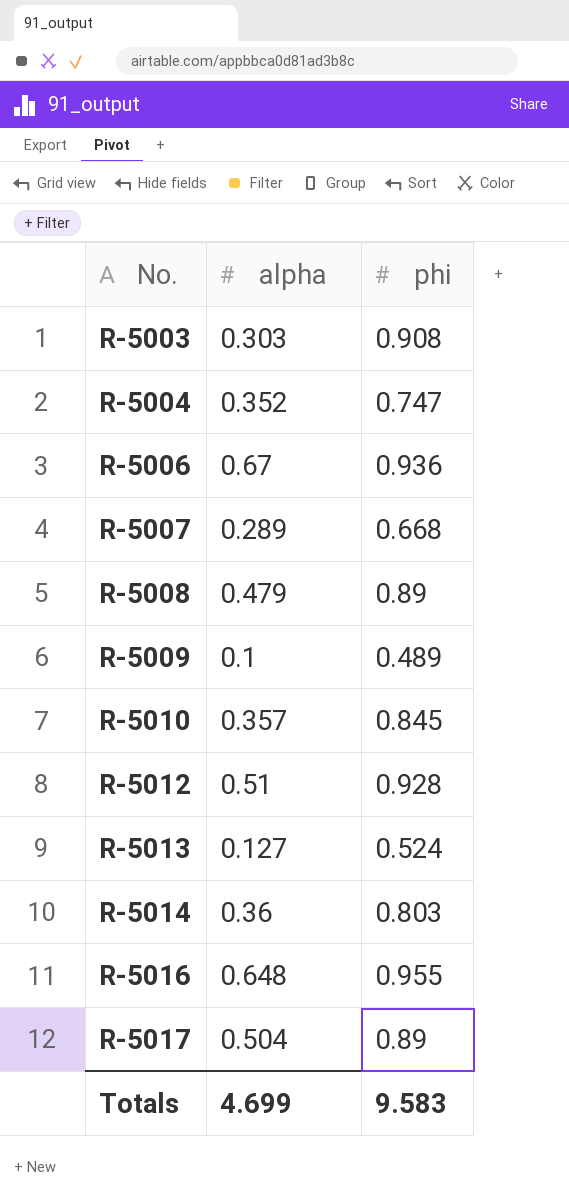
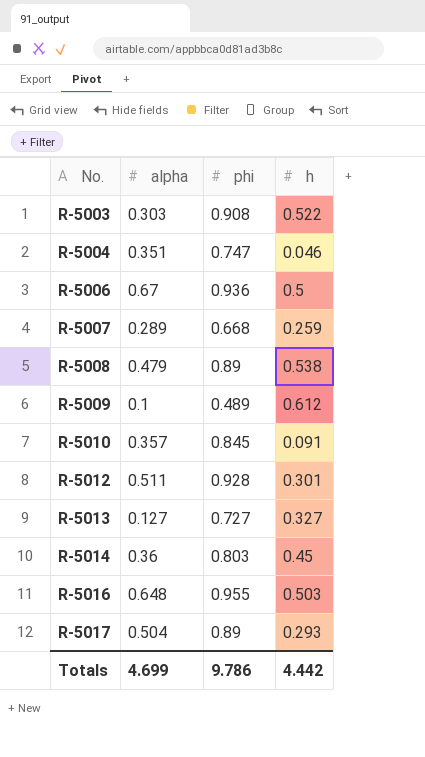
column h | position: none -> 4
R-5004 | alpha: 0.352 -> 0.351
R-5012 | alpha: 0.51 -> 0.511
R-5013 | phi: 0.524 -> 0.727
Totals | phi: 9.583 -> 9.786

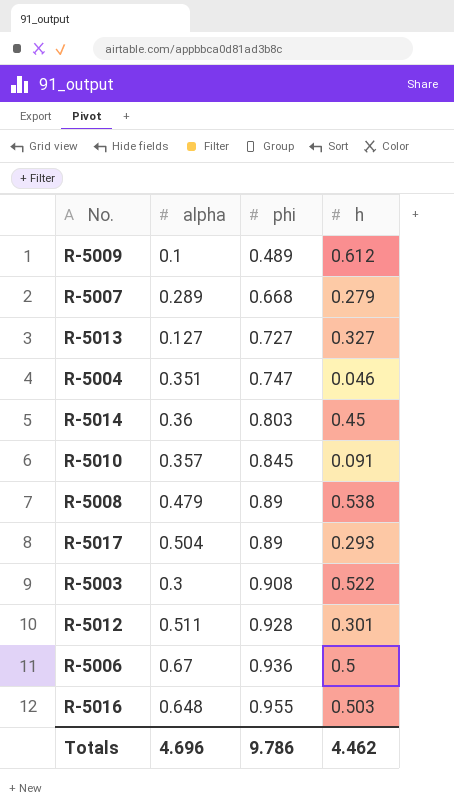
row order: No. ascending -> phi ascending
R-5007 | h: 0.259 -> 0.279
R-5003 | alpha: 0.303 -> 0.3
Totals | alpha: 4.699 -> 4.696
Totals | h: 4.442 -> 4.462

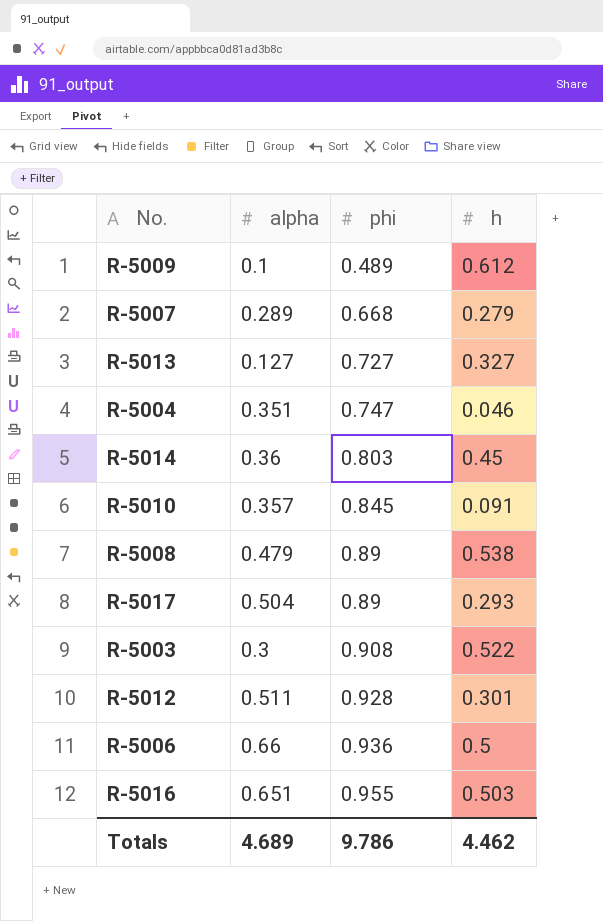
R-5006 | alpha: 0.67 -> 0.66
R-5016 | alpha: 0.648 -> 0.651
Totals | alpha: 4.696 -> 4.689

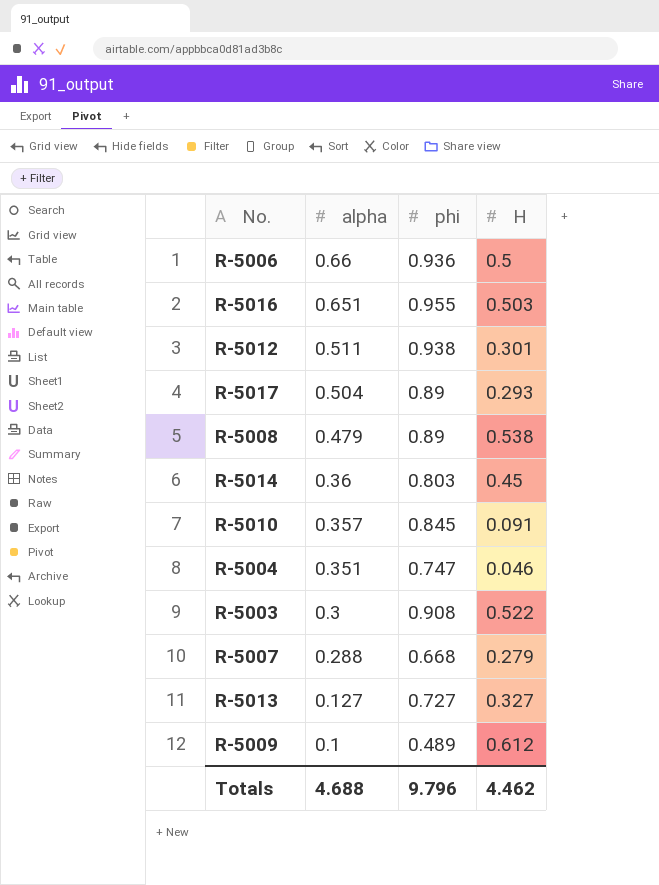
row order: phi ascending -> alpha descending
column name: h -> H
R-5012 | phi: 0.928 -> 0.938
R-5007 | alpha: 0.289 -> 0.288
Totals | alpha: 4.689 -> 4.688
Totals | phi: 9.786 -> 9.796

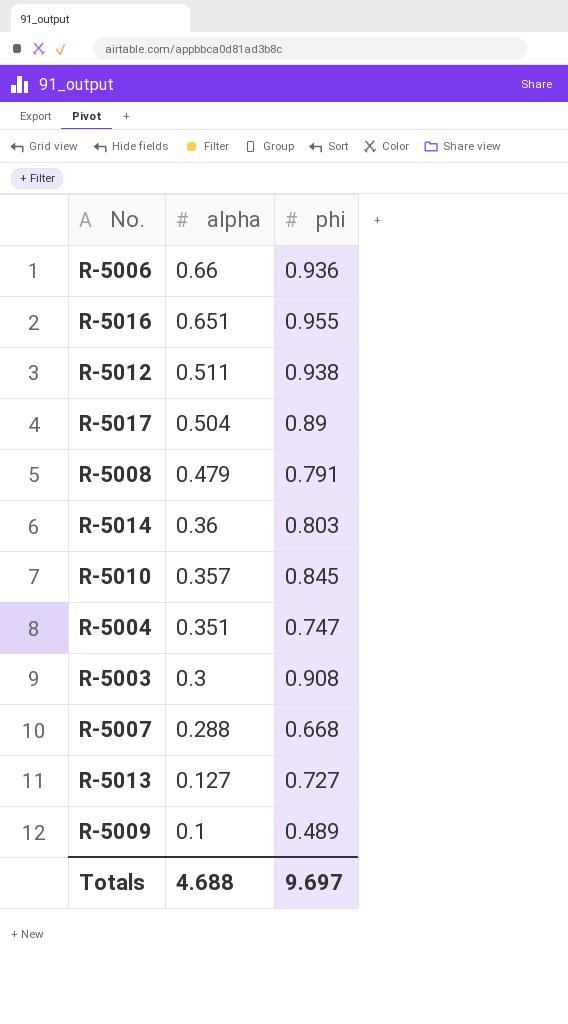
column H | position: 4 -> none
R-5008 | phi: 0.89 -> 0.791
Totals | phi: 9.796 -> 9.697

